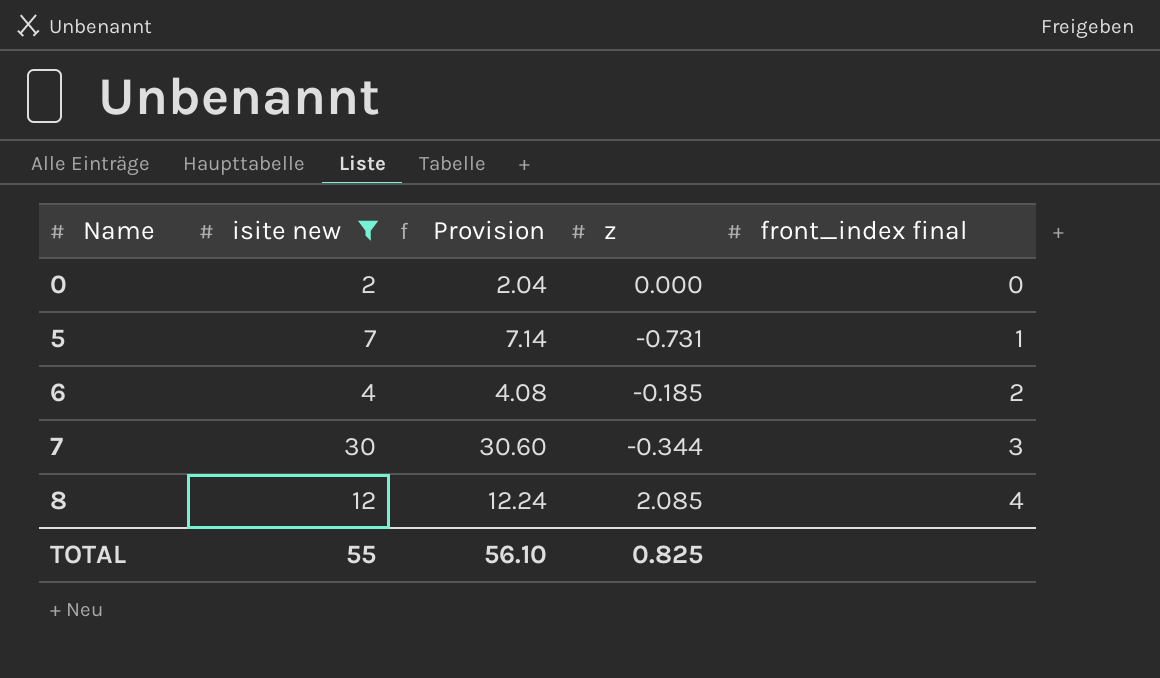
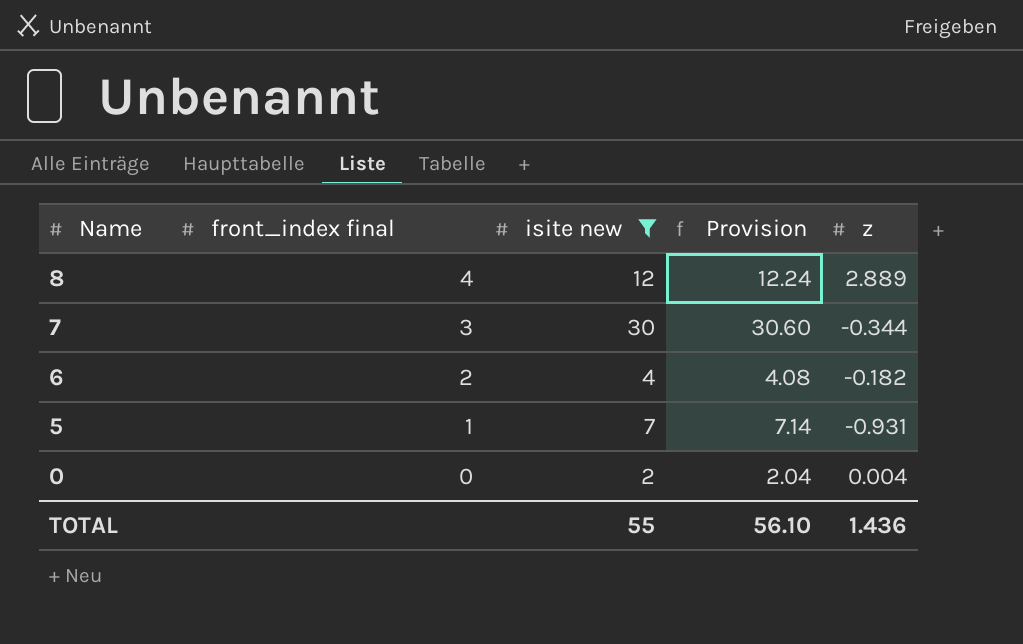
row order: Name ascending -> Name descending
column front_index final | position: 5 -> 2
8 | z: 2.085 -> 2.889
6 | z: -0.185 -> -0.182
5 | z: -0.731 -> -0.931
0 | z: 0.000 -> 0.004
TOTAL | z: 0.825 -> 1.436

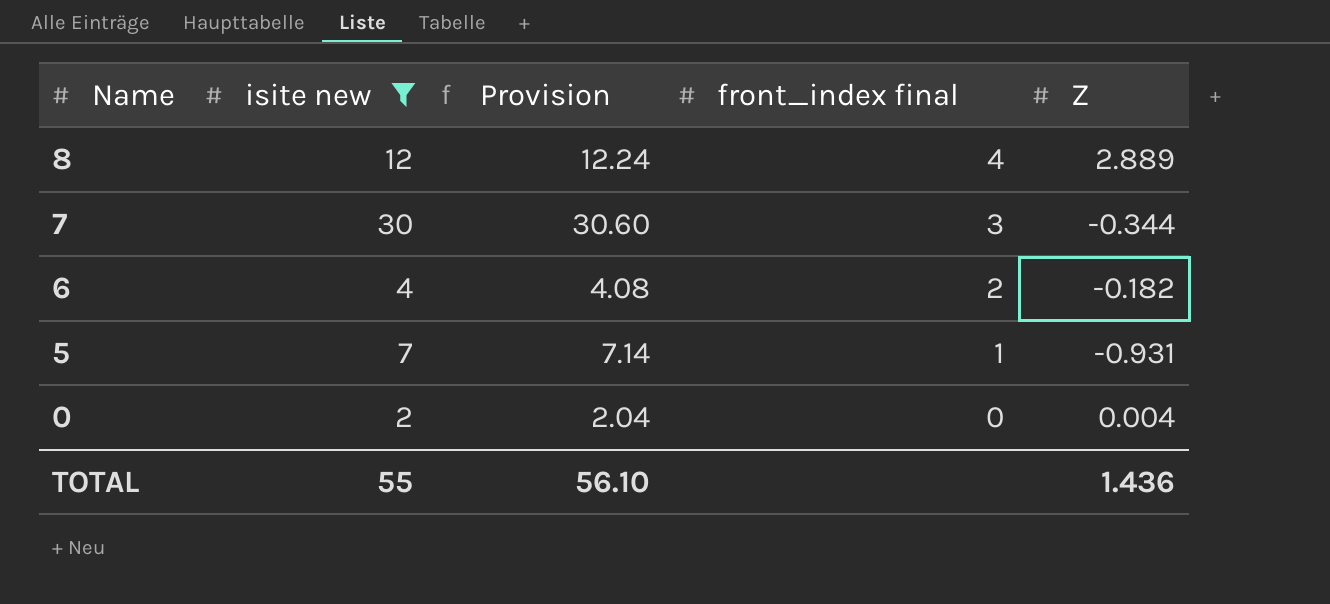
column front_index final | position: 2 -> 4
column name: z -> Z

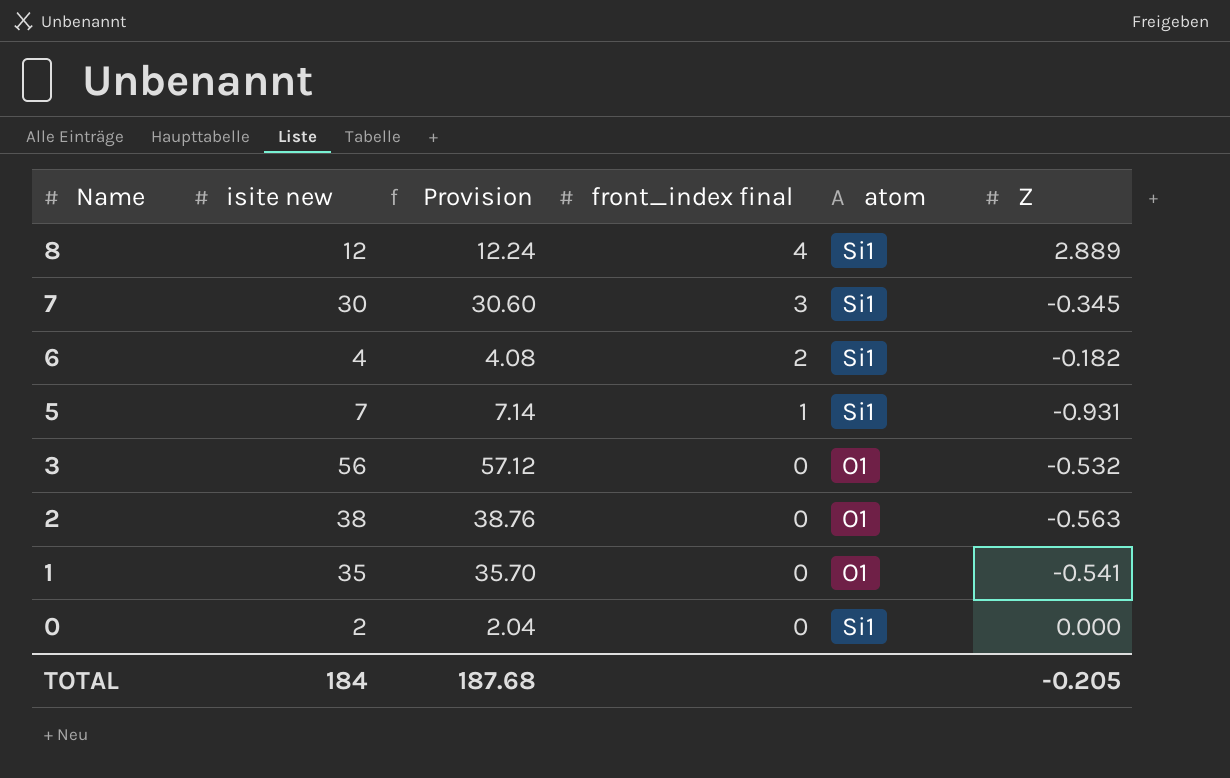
filter: isite new <= 30 -> none
column atom | position: none -> 5
7 | Z: -0.344 -> -0.345
0 | Z: 0.004 -> 0.000
TOTAL | isite new: 55 -> 184
TOTAL | Provision: 56.10 -> 187.68
TOTAL | Z: 1.436 -> -0.205

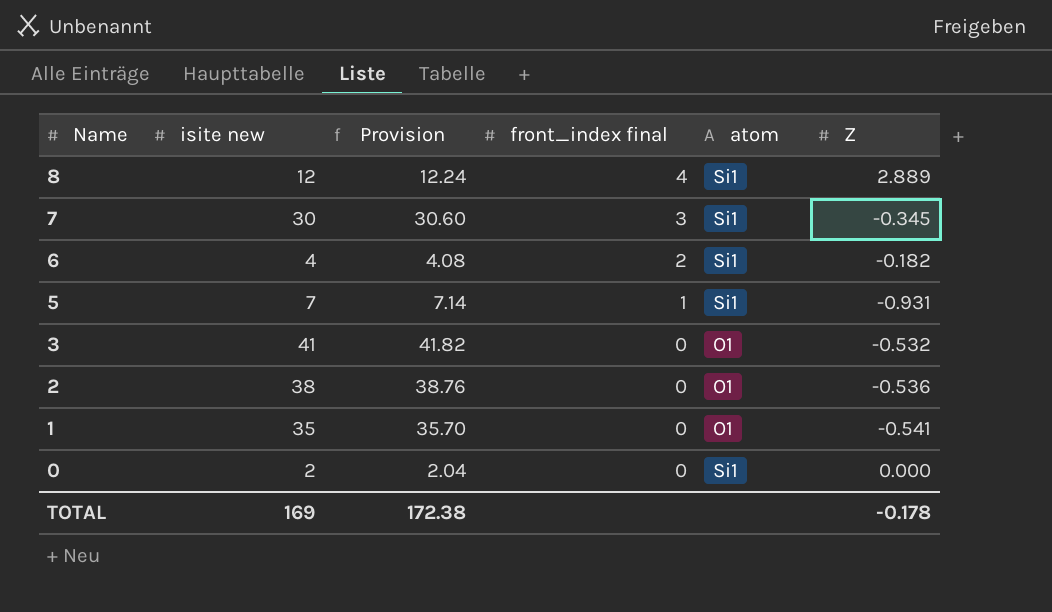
3 | isite new: 56 -> 41
3 | Provision: 57.12 -> 41.82
2 | Z: -0.563 -> -0.536
TOTAL | isite new: 184 -> 169
TOTAL | Provision: 187.68 -> 172.38
TOTAL | Z: -0.205 -> -0.178

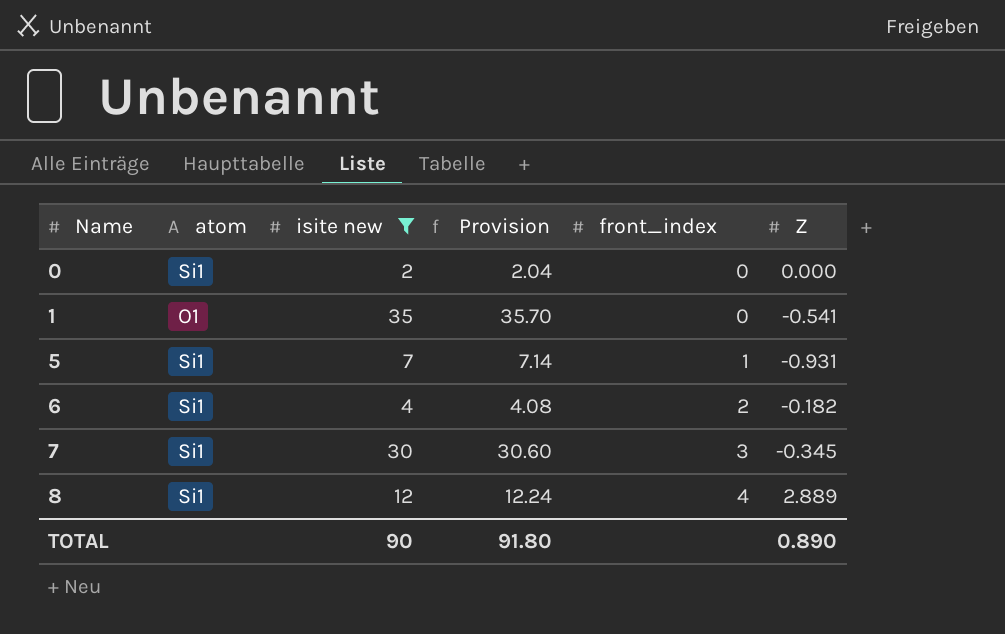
filter: none -> isite new <= 35
row order: Name descending -> Name ascending
column atom | position: 5 -> 2
column name: front_index final -> front_index
TOTAL | isite new: 169 -> 90
TOTAL | Provision: 172.38 -> 91.80
TOTAL | Z: -0.178 -> 0.890

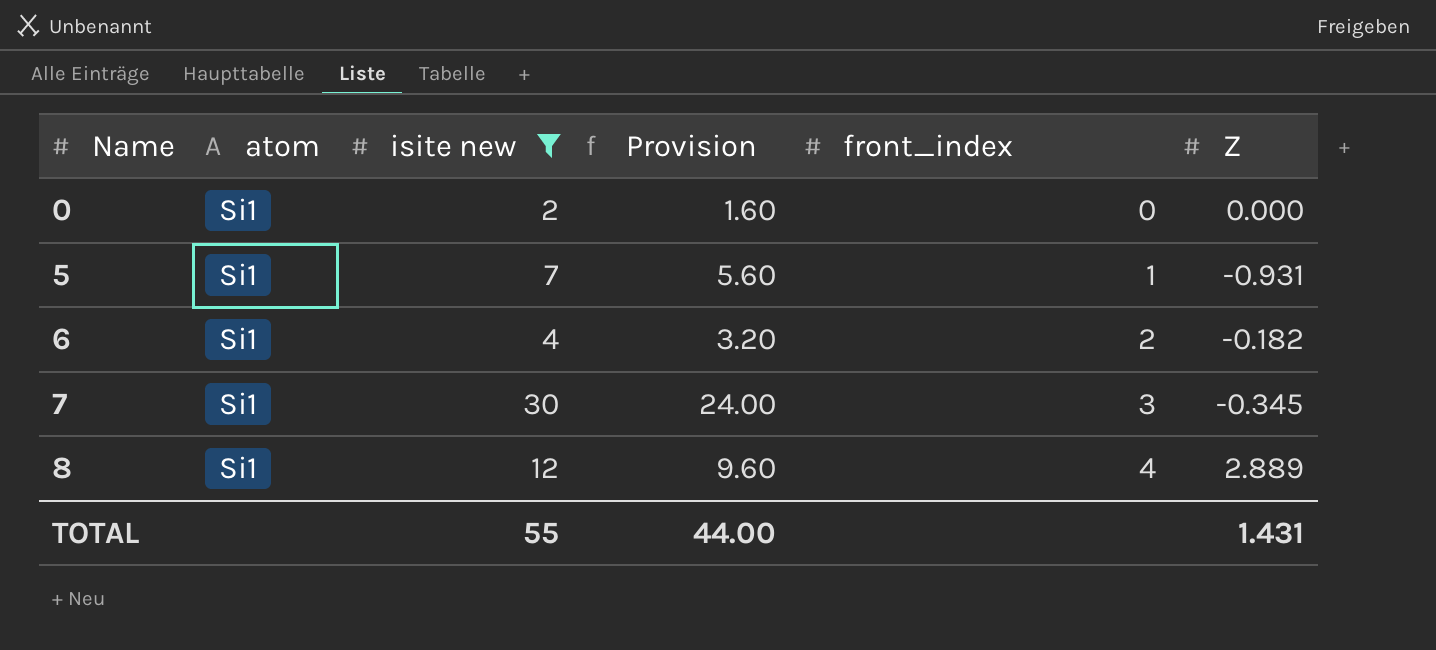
column Provision | formula: [isite new] * 1.02 -> [isite new] * 0.8
row 1: O1 | 35 | 35.70 | 0 | -0.541 -> none
TOTAL | isite new: 90 -> 55
TOTAL | Provision: 91.80 -> 44.00
TOTAL | Z: 0.890 -> 1.431

